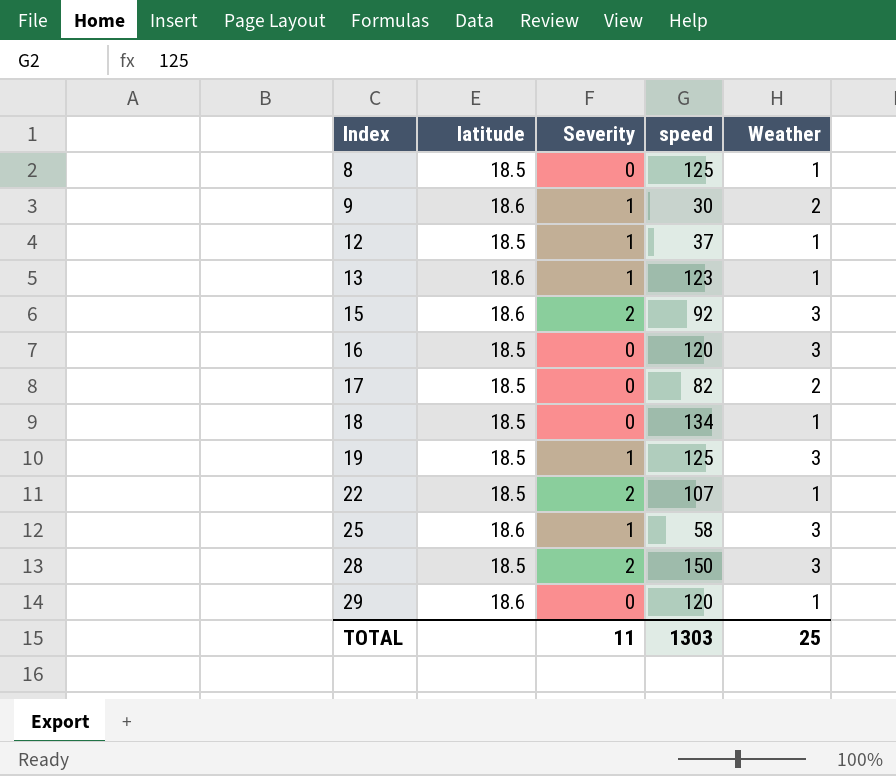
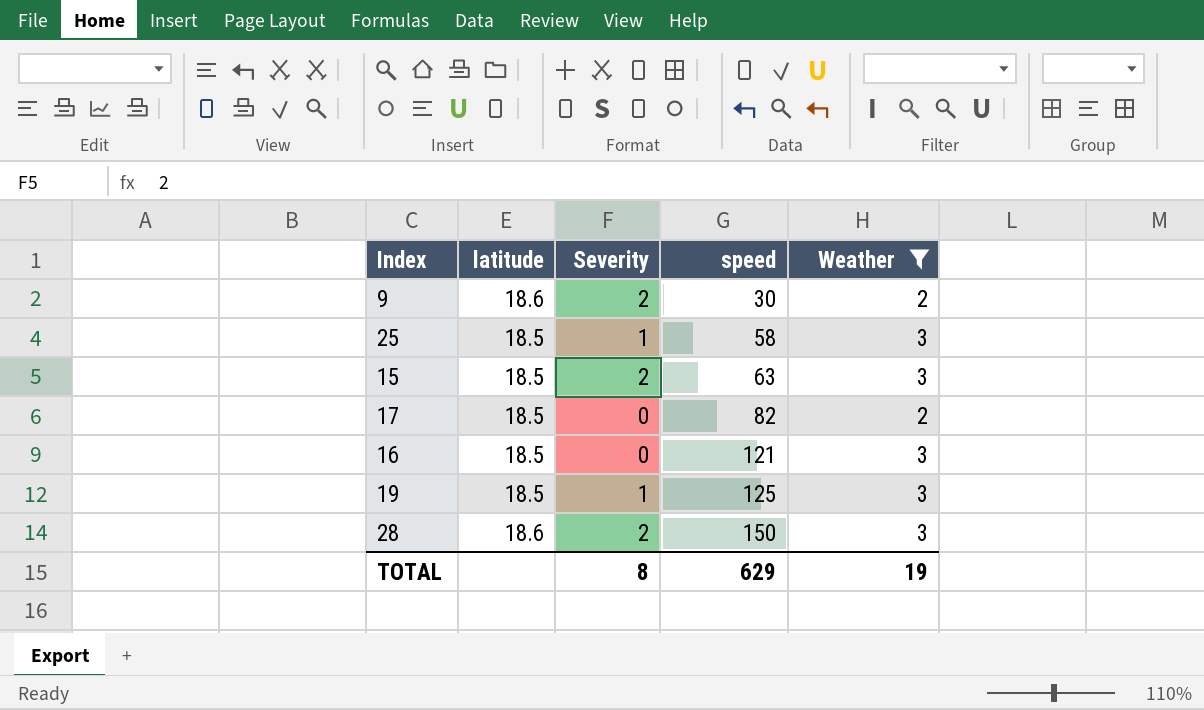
filter: none -> Weather != 1
row order: Index ascending -> speed ascending
9 | Severity: 1 -> 2
25 | latitude: 18.6 -> 18.5
15 | latitude: 18.6 -> 18.5
15 | speed: 92 -> 63
16 | speed: 120 -> 121
28 | latitude: 18.5 -> 18.6
TOTAL | Severity: 11 -> 8
TOTAL | speed: 1303 -> 629
TOTAL | Weather: 25 -> 19

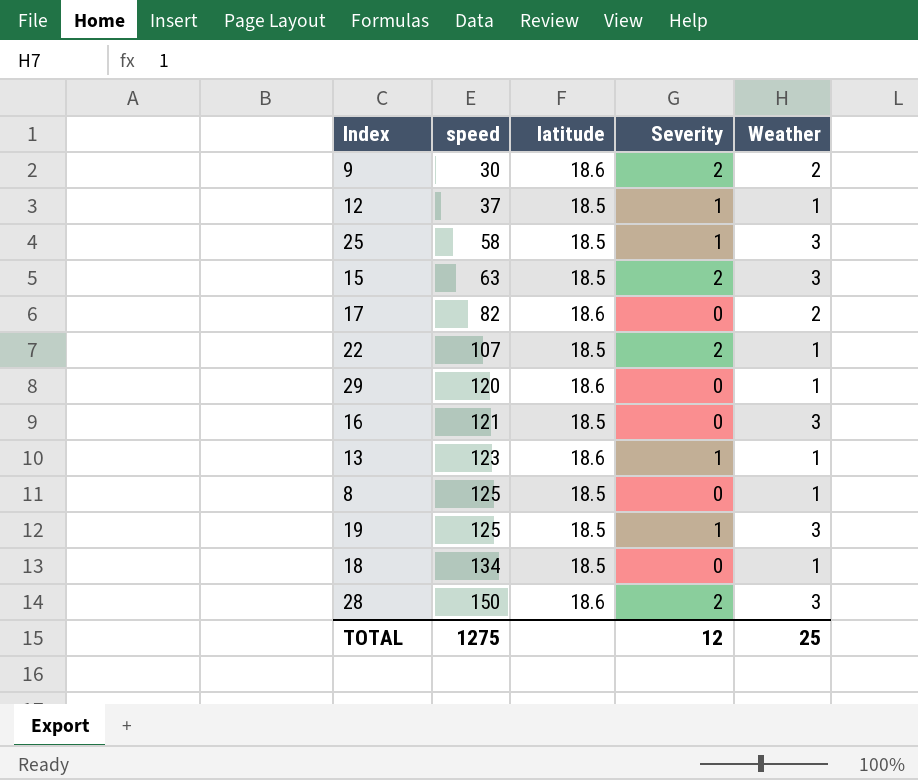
filter: Weather != 1 -> none
column speed | position: 4 -> 2
17 | latitude: 18.5 -> 18.6
TOTAL | speed: 629 -> 1275
TOTAL | Severity: 8 -> 12
TOTAL | Weather: 19 -> 25

